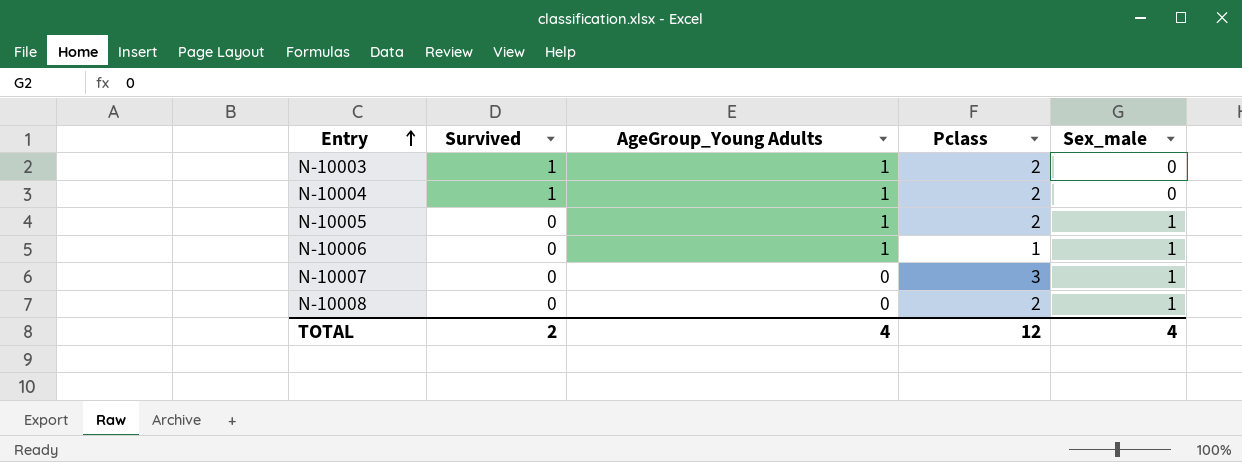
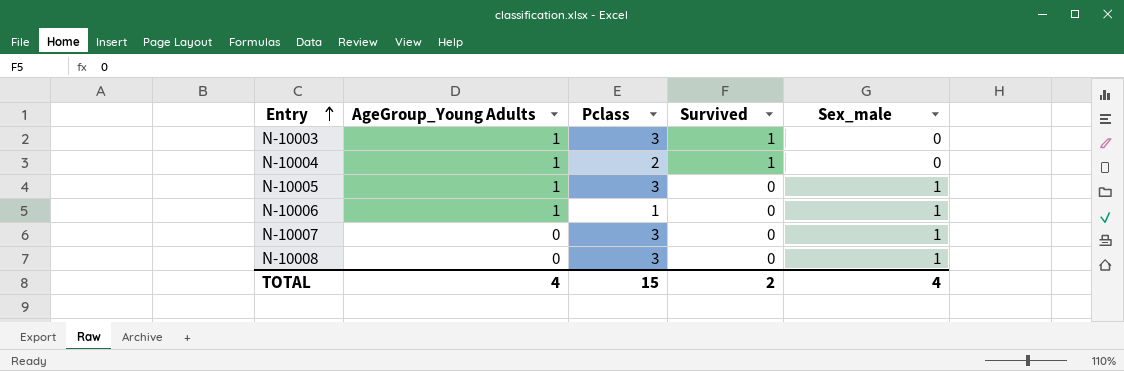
column Survived | position: 2 -> 4
N-10003 | Pclass: 2 -> 3
N-10005 | Pclass: 2 -> 3
N-10008 | Pclass: 2 -> 3
TOTAL | Pclass: 12 -> 15

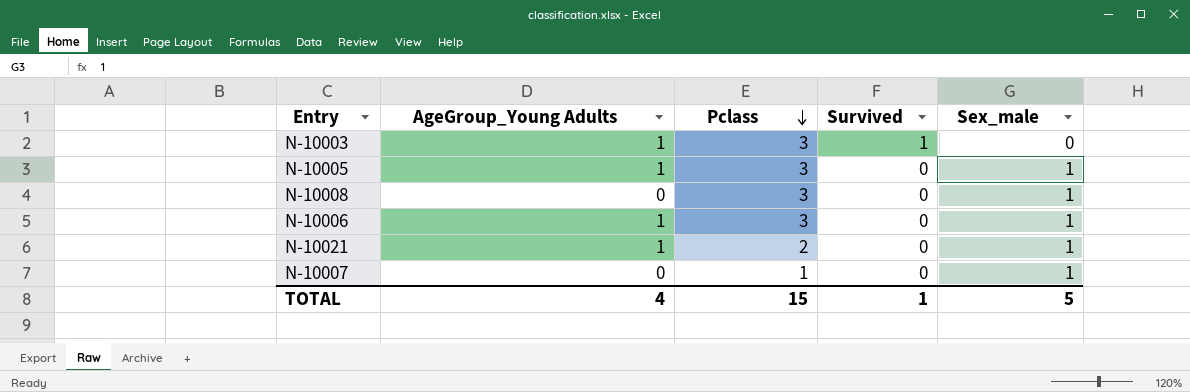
row order: Entry ascending -> Pclass descending
row N-10004: 1 | 2 | 1 | 0 -> none
N-10006 | Pclass: 1 -> 3
row N-10021: none -> 1 | 2 | 0 | 1
N-10007 | Pclass: 3 -> 1
TOTAL | Survived: 2 -> 1
TOTAL | Sex_male: 4 -> 5

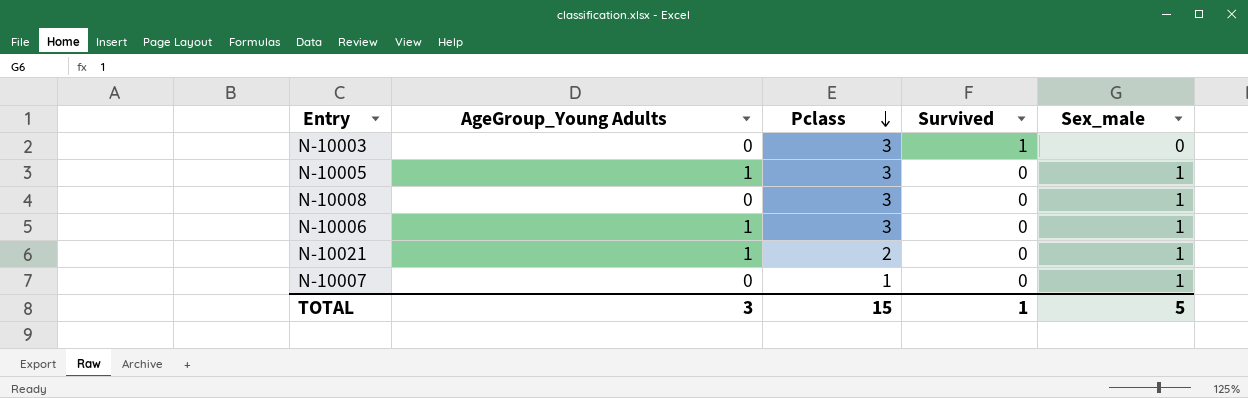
N-10003 | AgeGroup_Young Adults: 1 -> 0
TOTAL | AgeGroup_Young Adults: 4 -> 3

